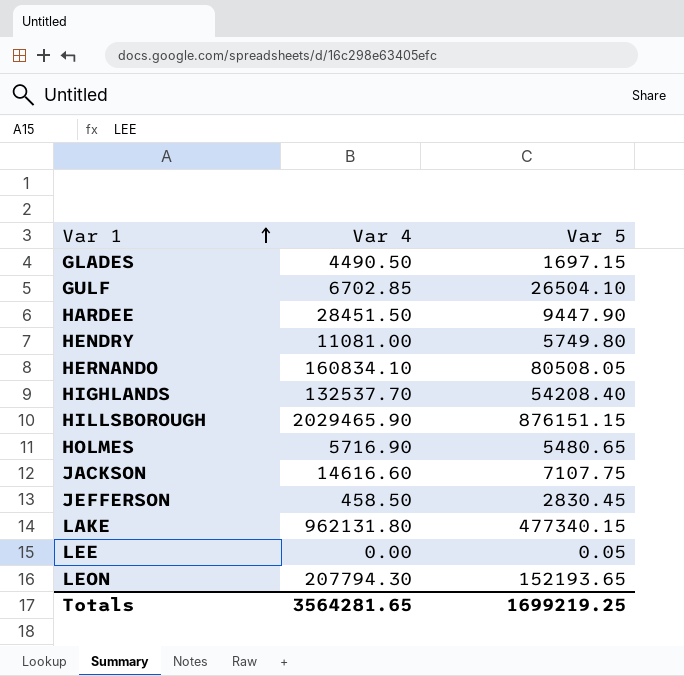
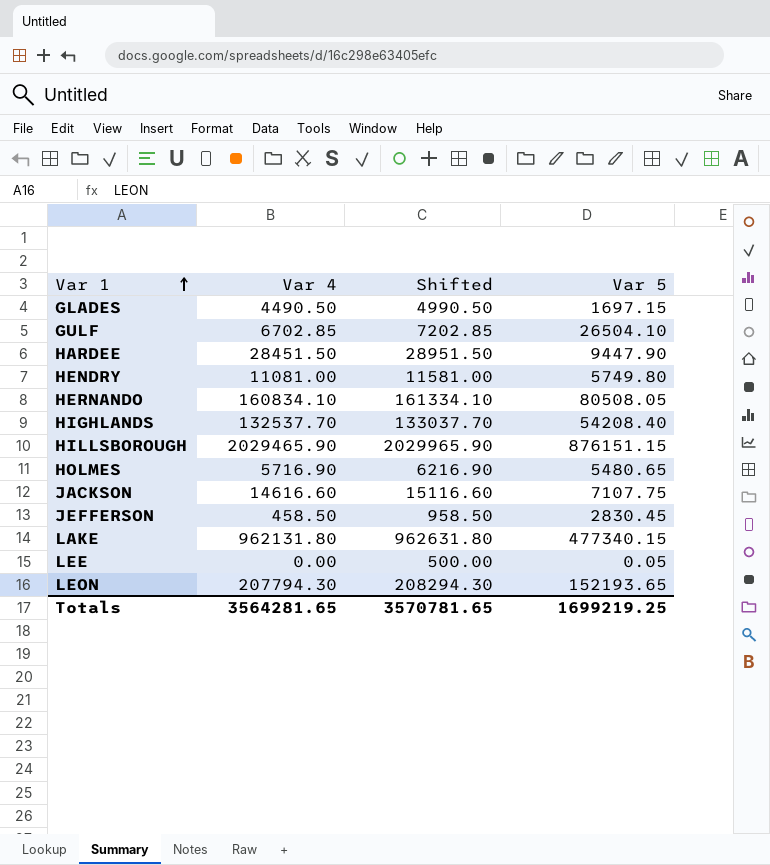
column Shifted | formula: none -> [Var 4] + 500

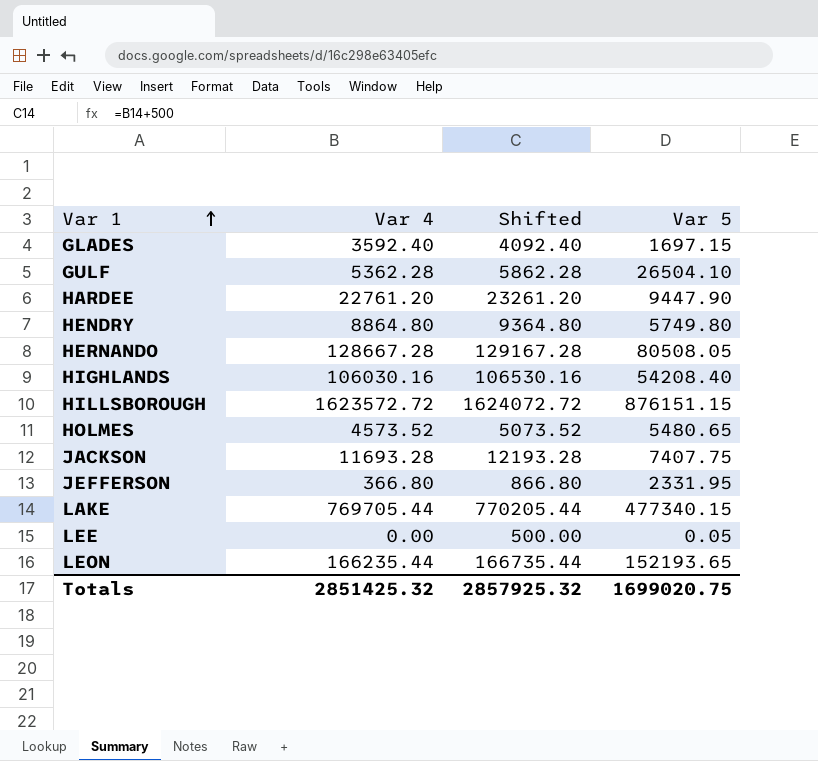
GLADES | Var 4: 4490.50 -> 3592.40
GLADES | Shifted: 4990.50 -> 4092.40
GULF | Var 4: 6702.85 -> 5362.28
GULF | Shifted: 7202.85 -> 5862.28
HARDEE | Var 4: 28451.50 -> 22761.20
HARDEE | Shifted: 28951.50 -> 23261.20
HENDRY | Var 4: 11081.00 -> 8864.80
HENDRY | Shifted: 11581.00 -> 9364.80
HERNANDO | Var 4: 160834.10 -> 128667.28
HERNANDO | Shifted: 161334.10 -> 129167.28
HIGHLANDS | Var 4: 132537.70 -> 106030.16
HIGHLANDS | Shifted: 133037.70 -> 106530.16
HILLSBOROUGH | Var 4: 2029465.90 -> 1623572.72
HILLSBOROUGH | Shifted: 2029965.90 -> 1624072.72
HOLMES | Var 4: 5716.90 -> 4573.52
HOLMES | Shifted: 6216.90 -> 5073.52
JACKSON | Var 4: 14616.60 -> 11693.28
JACKSON | Shifted: 15116.60 -> 12193.28
JACKSON | Var 5: 7107.75 -> 7407.75
JEFFERSON | Var 4: 458.50 -> 366.80
JEFFERSON | Shifted: 958.50 -> 866.80
JEFFERSON | Var 5: 2830.45 -> 2331.95
LAKE | Var 4: 962131.80 -> 769705.44
LAKE | Shifted: 962631.80 -> 770205.44
LEON | Var 4: 207794.30 -> 166235.44
LEON | Shifted: 208294.30 -> 166735.44
Totals | Var 4: 3564281.65 -> 2851425.32
Totals | Shifted: 3570781.65 -> 2857925.32
Totals | Var 5: 1699219.25 -> 1699020.75

